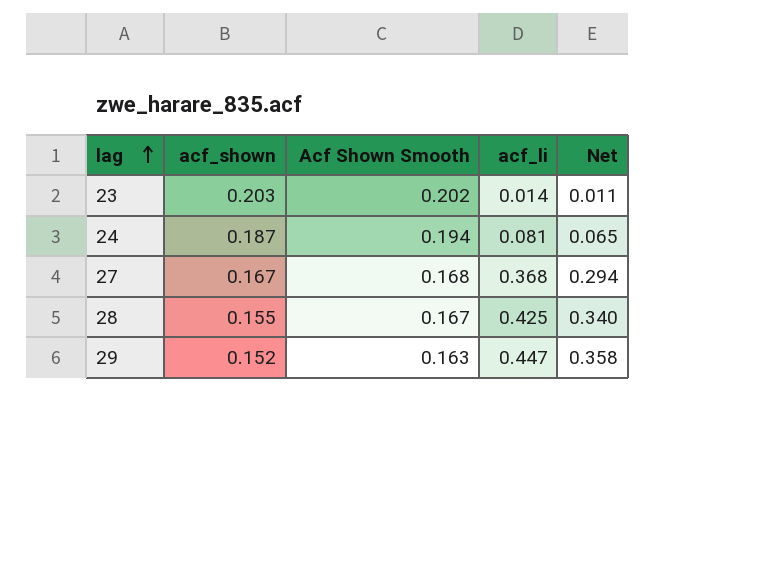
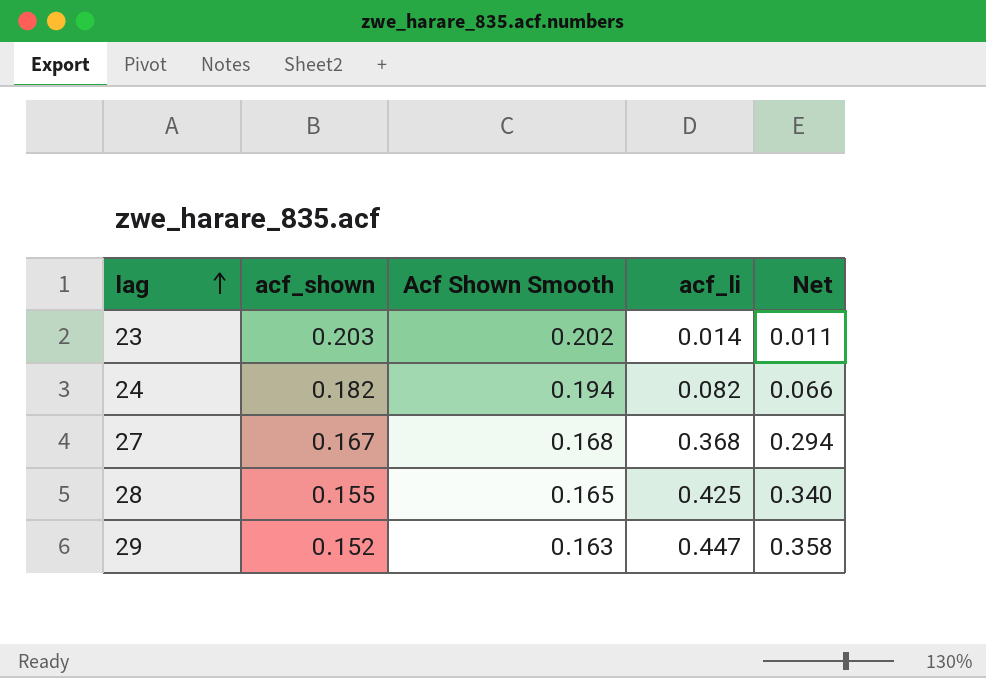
24 | acf_shown: 0.187 -> 0.182
24 | acf_li: 0.081 -> 0.082
24 | Net: 0.065 -> 0.066
28 | Acf Shown Smooth: 0.167 -> 0.165

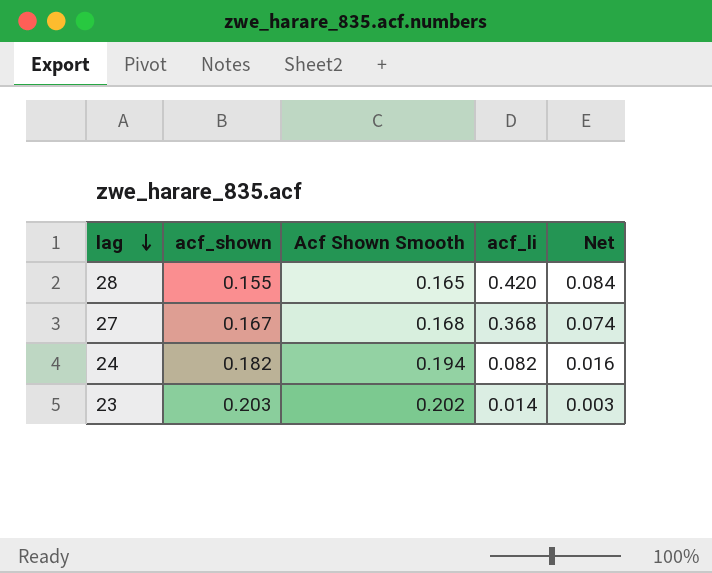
row order: lag ascending -> lag descending
column Net | formula: [acf_li] * 0.8 -> [acf_li] * 0.2
row 29: 0.152 | 0.163 | 0.447 | 0.358 -> none
28 | acf_li: 0.425 -> 0.420

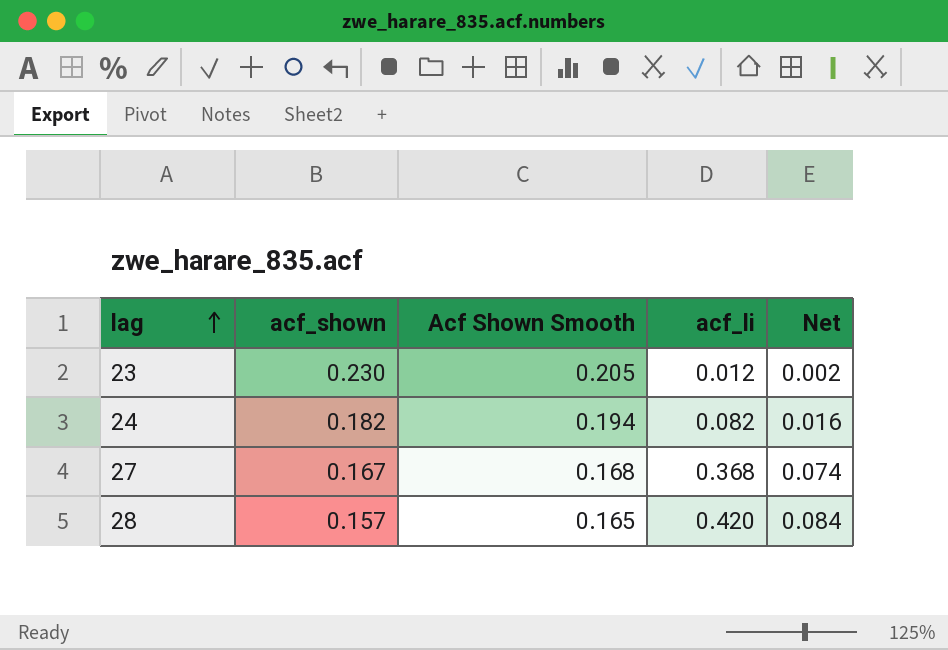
row order: lag descending -> lag ascending
23 | acf_shown: 0.203 -> 0.230
23 | Acf Shown Smooth: 0.202 -> 0.205
23 | acf_li: 0.014 -> 0.012
23 | Net: 0.003 -> 0.002
28 | acf_shown: 0.155 -> 0.157

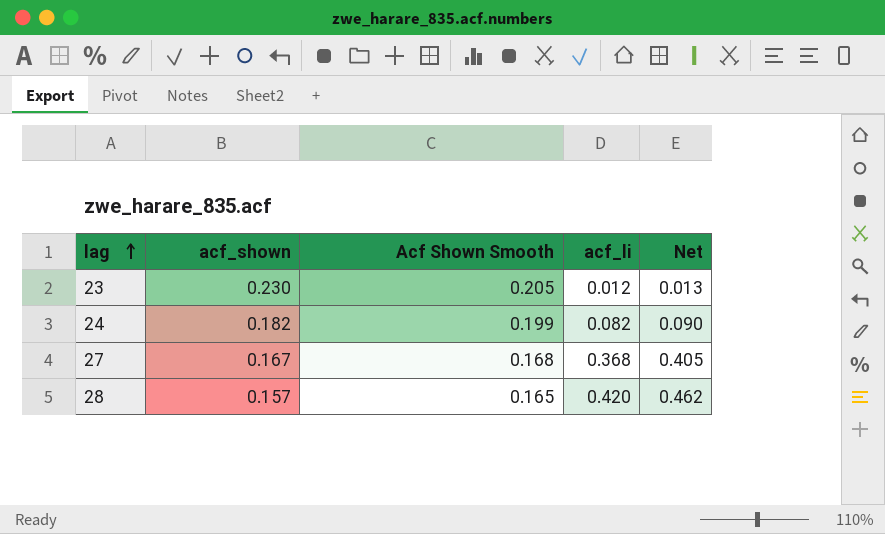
column Net | formula: [acf_li] * 0.2 -> [acf_li] * 1.1
24 | Acf Shown Smooth: 0.194 -> 0.199

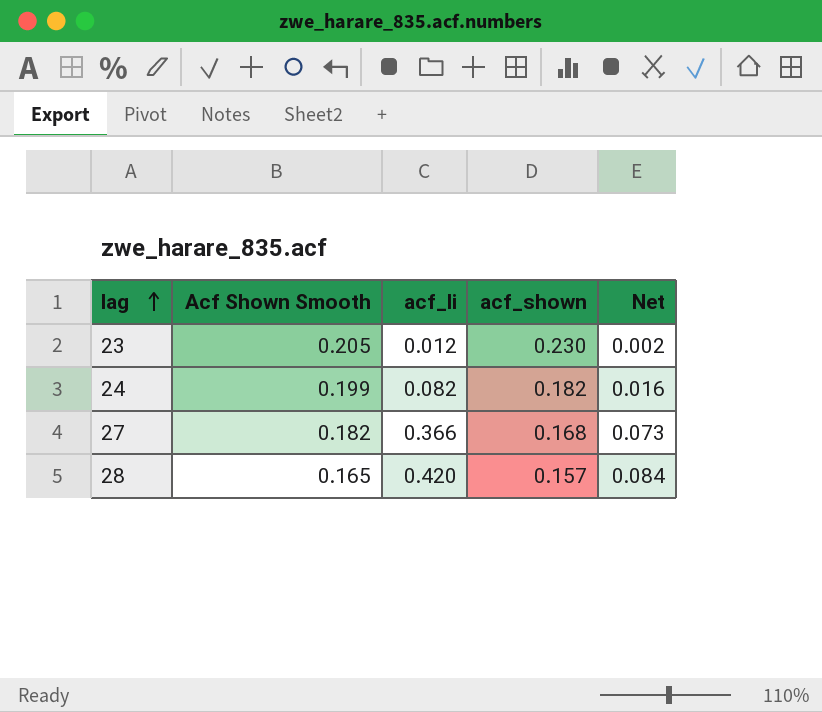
column acf_shown | position: 2 -> 4
column Net | formula: [acf_li] * 1.1 -> [acf_li] * 0.2
27 | Acf Shown Smooth: 0.168 -> 0.182
27 | acf_li: 0.368 -> 0.366
27 | acf_shown: 0.167 -> 0.168

